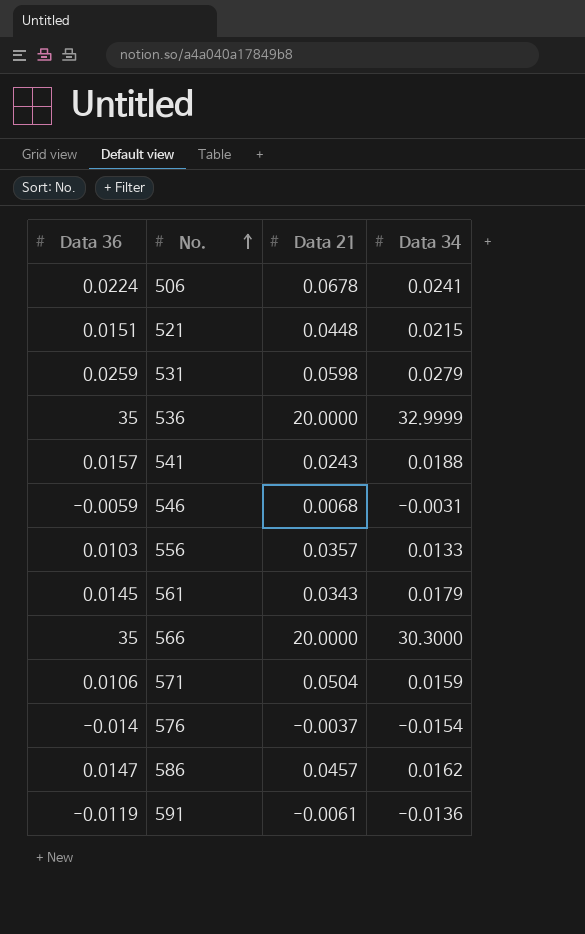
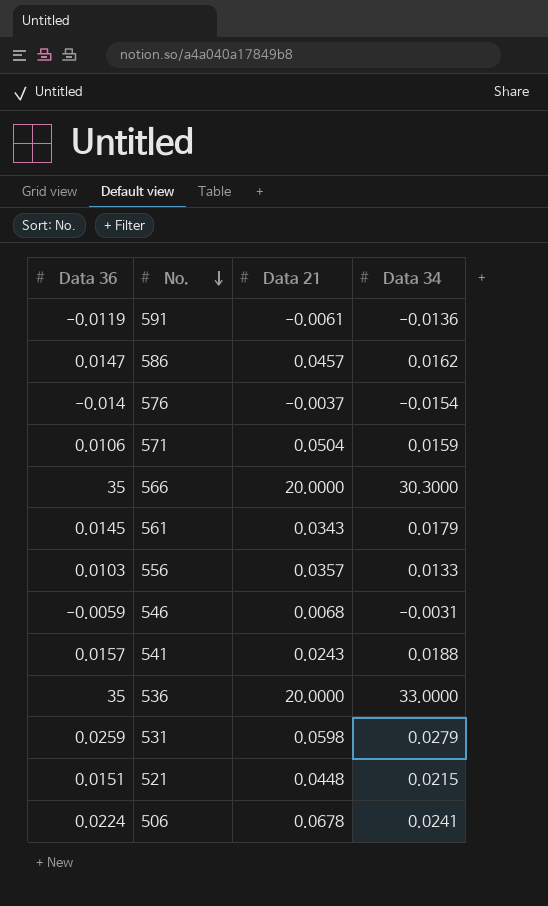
row order: No. ascending -> No. descending
536 | Data 34: 32.9999 -> 33.0000

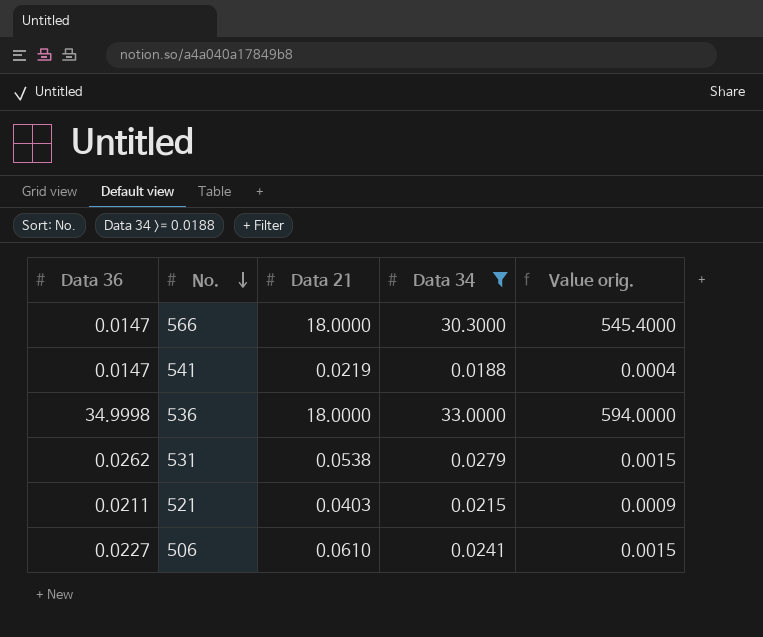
filter: none -> Data 34 >= 0.0188
column Value orig. | formula: none -> [Data 21] * [Data 34]
566 | Data 36: 35 -> 0.0147
566 | Data 21: 20.0000 -> 18.0000
541 | Data 36: 0.0157 -> 0.0147
541 | Data 21: 0.0243 -> 0.0219
536 | Data 36: 35 -> 34.9998
536 | Data 21: 20.0000 -> 18.0000
531 | Data 36: 0.0259 -> 0.0262
531 | Data 21: 0.0598 -> 0.0538
521 | Data 36: 0.0151 -> 0.0211
521 | Data 21: 0.0448 -> 0.0403
506 | Data 36: 0.0224 -> 0.0227
506 | Data 21: 0.0678 -> 0.0610

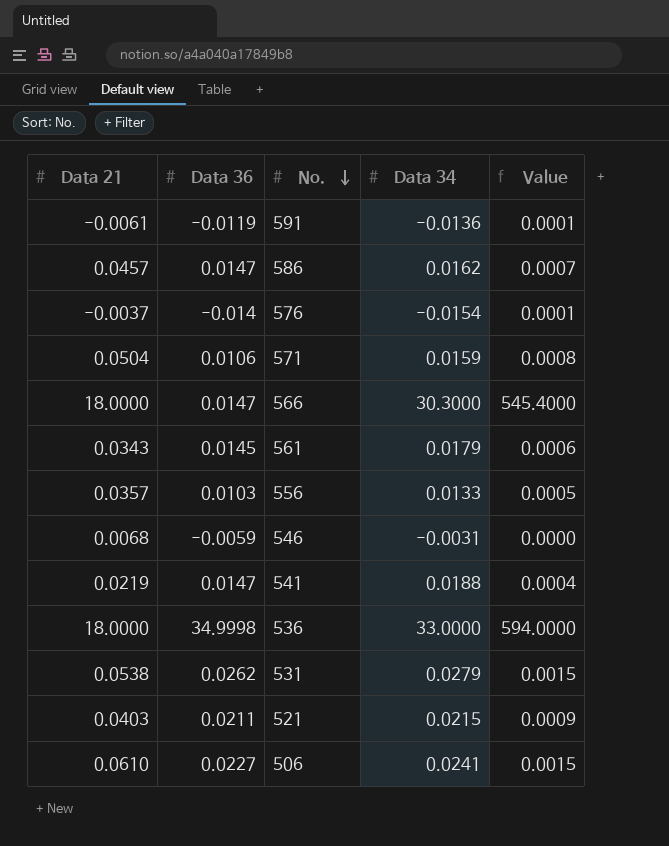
filter: Data 34 >= 0.0188 -> none
column Data 21 | position: 3 -> 1
column name: Value orig. -> Value

